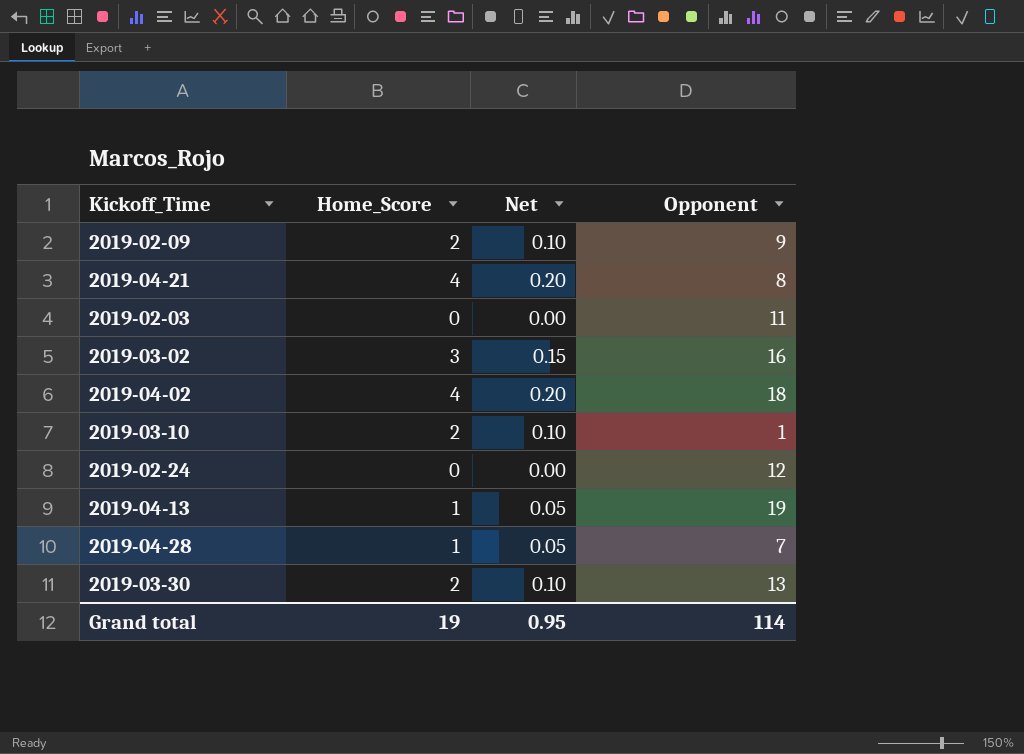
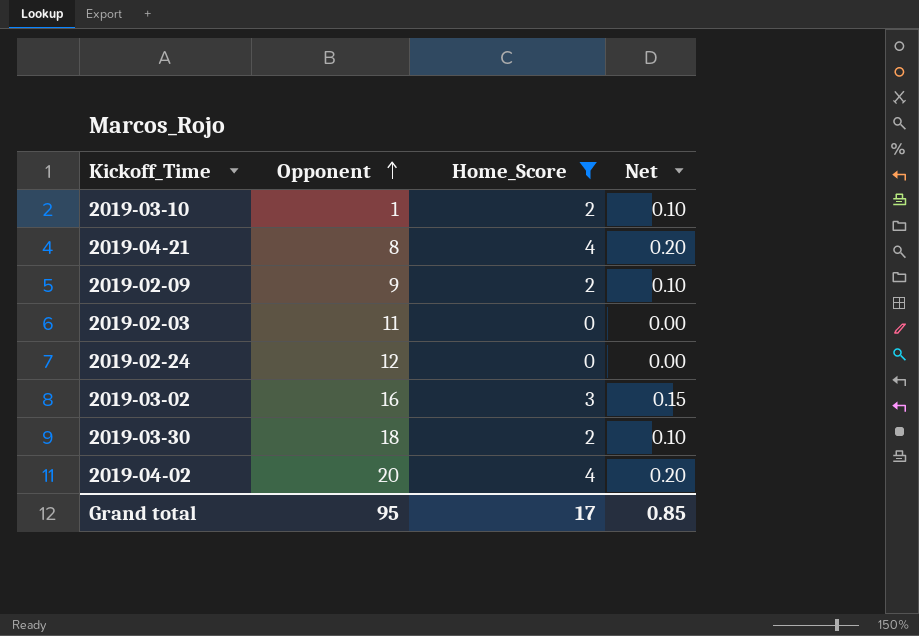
filter: none -> Home_Score != 1
row order: none -> Opponent ascending
column Opponent | position: 4 -> 2
2019-03-30 | Opponent: 13 -> 18
2019-04-02 | Opponent: 18 -> 20
Grand total | Opponent: 114 -> 95
Grand total | Home_Score: 19 -> 17
Grand total | Net: 0.95 -> 0.85

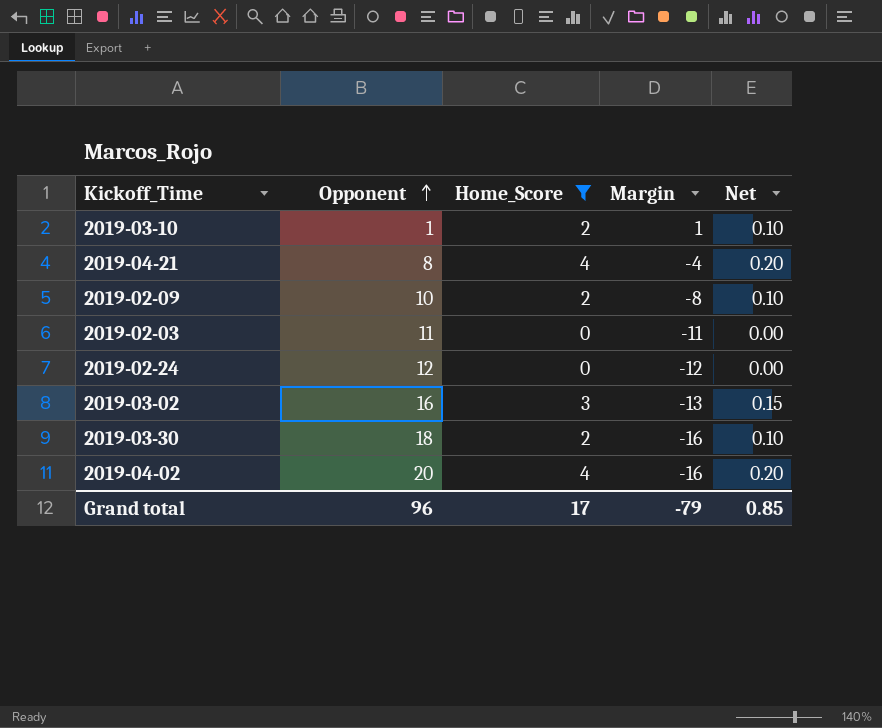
column Margin | formula: none -> [Home_Score] - [Opponent]
2019-02-09 | Opponent: 9 -> 10
Grand total | Opponent: 95 -> 96

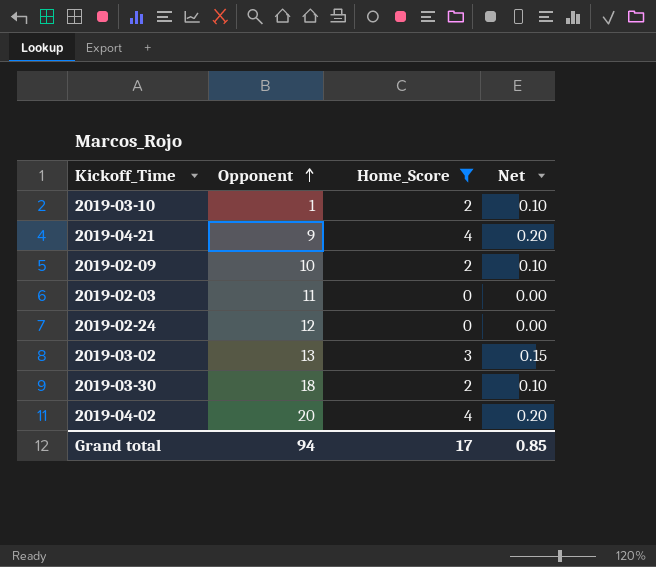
column Margin | formula: [Home_Score] - [Opponent] -> none
2019-04-21 | Opponent: 8 -> 9
2019-03-02 | Opponent: 16 -> 13
Grand total | Opponent: 96 -> 94

